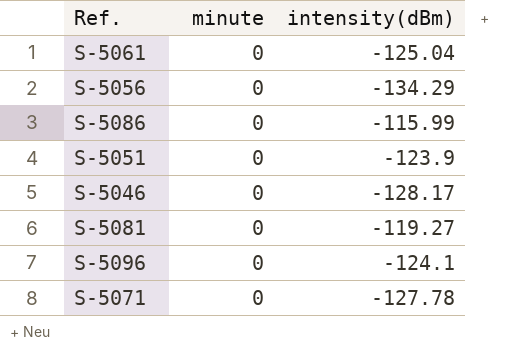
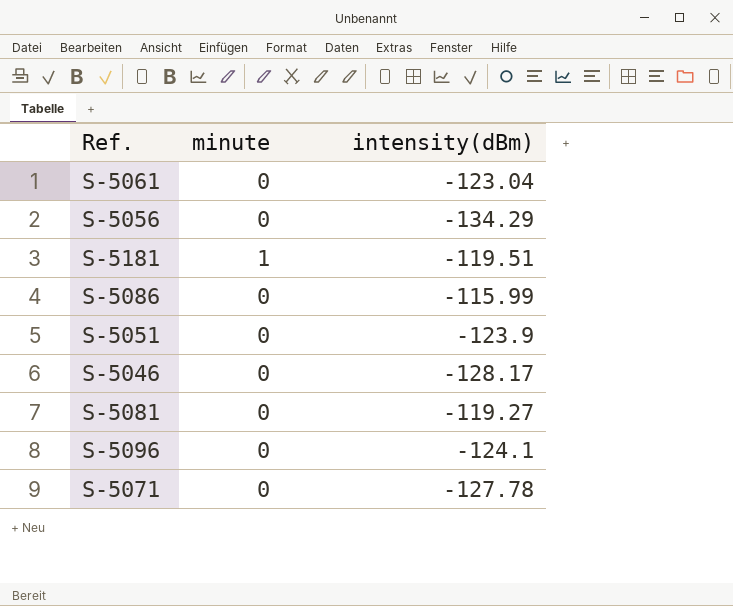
S-5061 | intensity(dBm): -125.04 -> -123.04
row S-5181: none -> 1 | -119.51

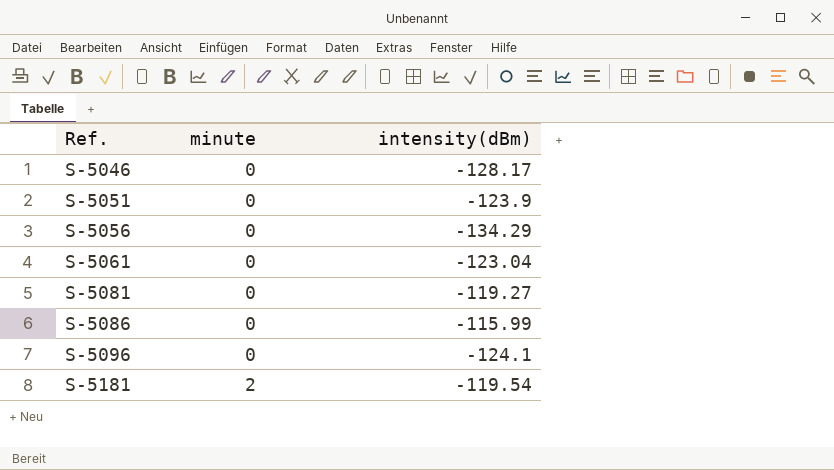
row order: none -> Ref. ascending
row S-5071: 0 | -127.78 -> none
S-5181 | minute: 1 -> 2
S-5181 | intensity(dBm): -119.51 -> -119.54

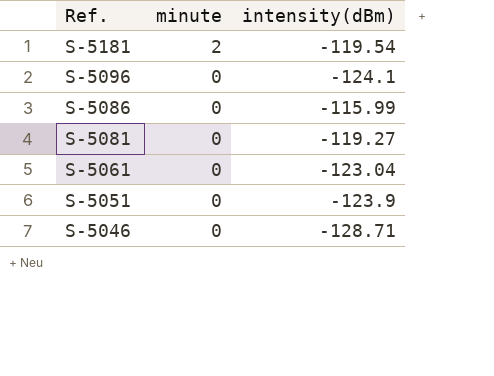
row order: Ref. ascending -> Ref. descending
row S-5056: 0 | -134.29 -> none
S-5046 | intensity(dBm): -128.17 -> -128.71

